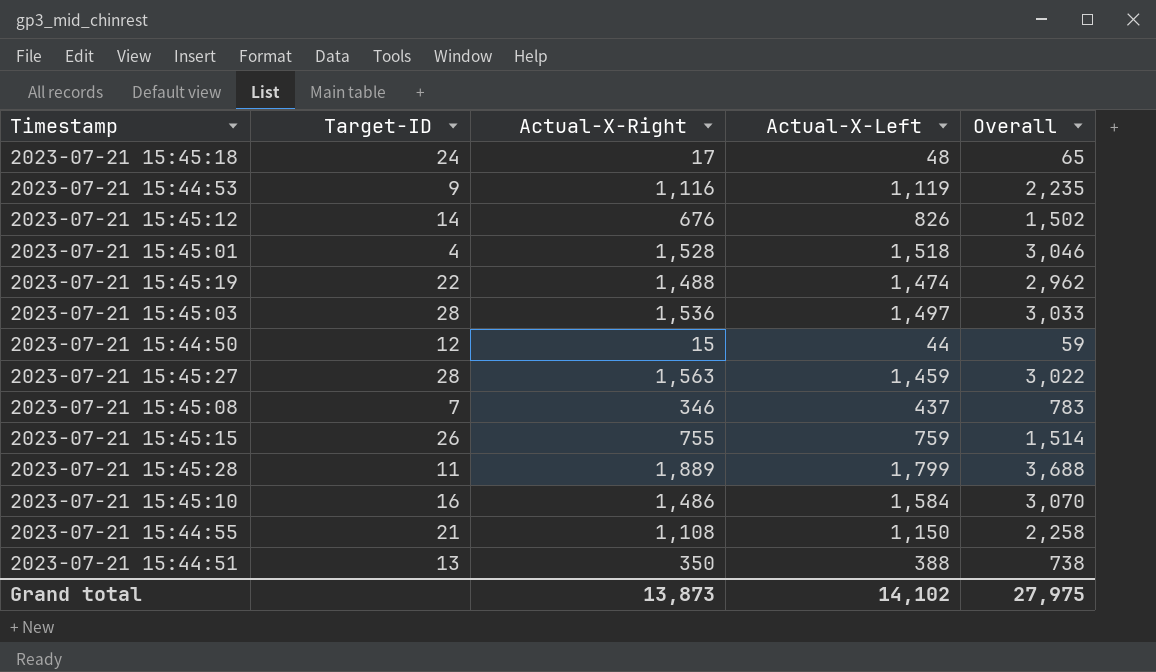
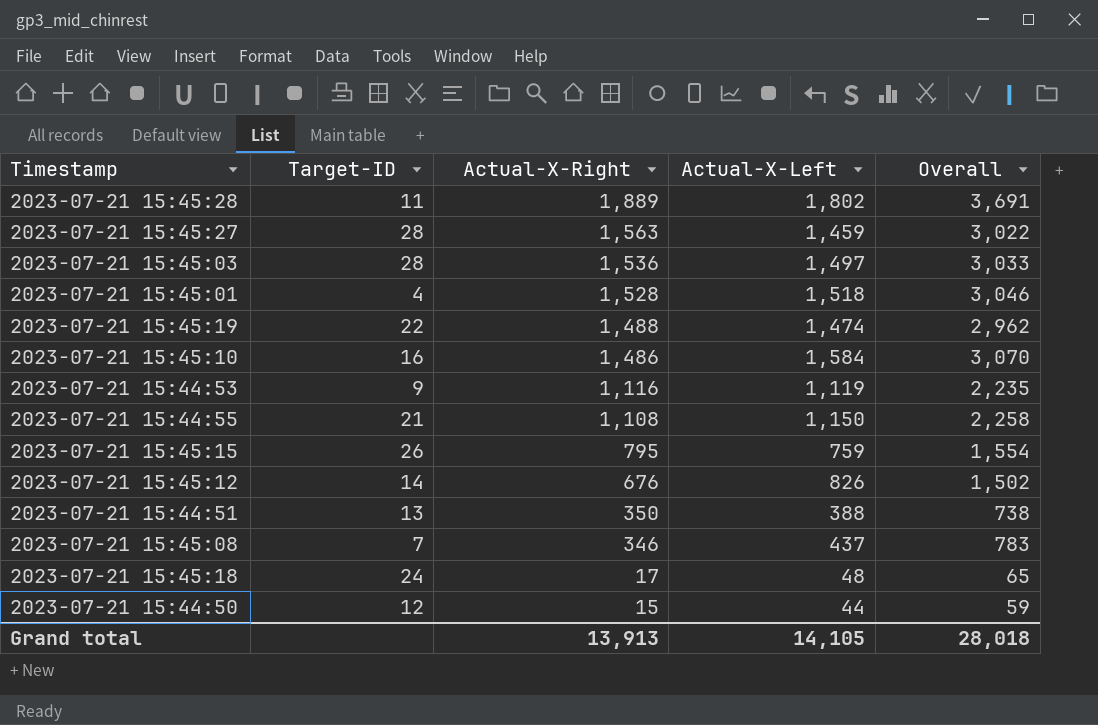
row order: none -> Actual-X-Right descending
2023-07-21 15:45:28 | Actual-X-Left: 1,799 -> 1,802
2023-07-21 15:45:28 | Overall: 3,688 -> 3,691
2023-07-21 15:45:15 | Actual-X-Right: 755 -> 795
2023-07-21 15:45:15 | Overall: 1,514 -> 1,554
Grand total | Actual-X-Right: 13,873 -> 13,913
Grand total | Actual-X-Left: 14,102 -> 14,105
Grand total | Overall: 27,975 -> 28,018

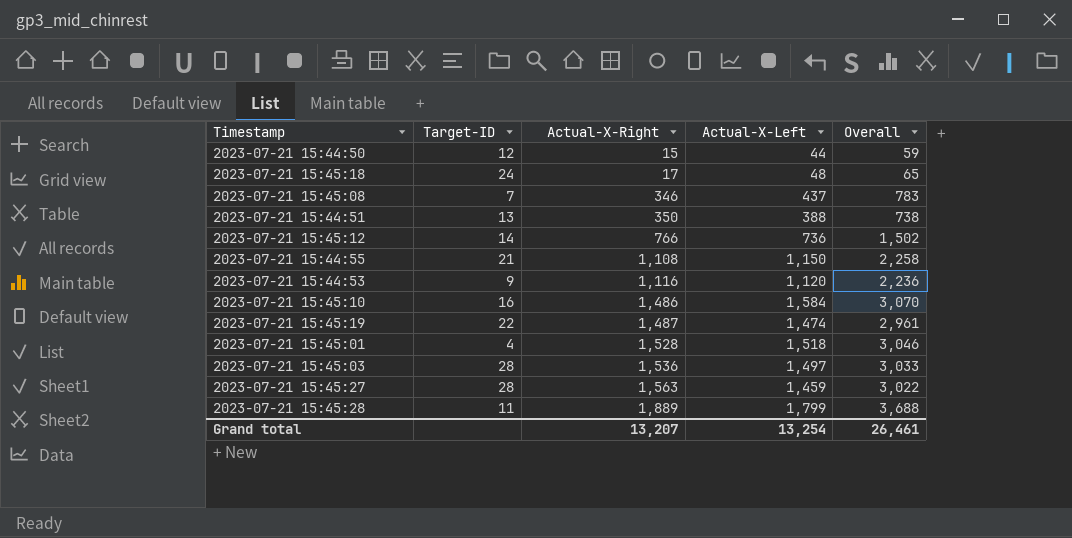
row order: Actual-X-Right descending -> Actual-X-Right ascending
row 2023-07-21 15:45:15: 26 | 795 | 759 | 1,554 -> none
2023-07-21 15:45:12 | Actual-X-Right: 676 -> 766
2023-07-21 15:45:12 | Actual-X-Left: 826 -> 736
2023-07-21 15:44:53 | Actual-X-Left: 1,119 -> 1,120
2023-07-21 15:44:53 | Overall: 2,235 -> 2,236
2023-07-21 15:45:19 | Actual-X-Right: 1,488 -> 1,487
2023-07-21 15:45:19 | Overall: 2,962 -> 2,961
2023-07-21 15:45:28 | Actual-X-Left: 1,802 -> 1,799
2023-07-21 15:45:28 | Overall: 3,691 -> 3,688
Grand total | Actual-X-Right: 13,913 -> 13,207
Grand total | Actual-X-Left: 14,105 -> 13,254
Grand total | Overall: 28,018 -> 26,461

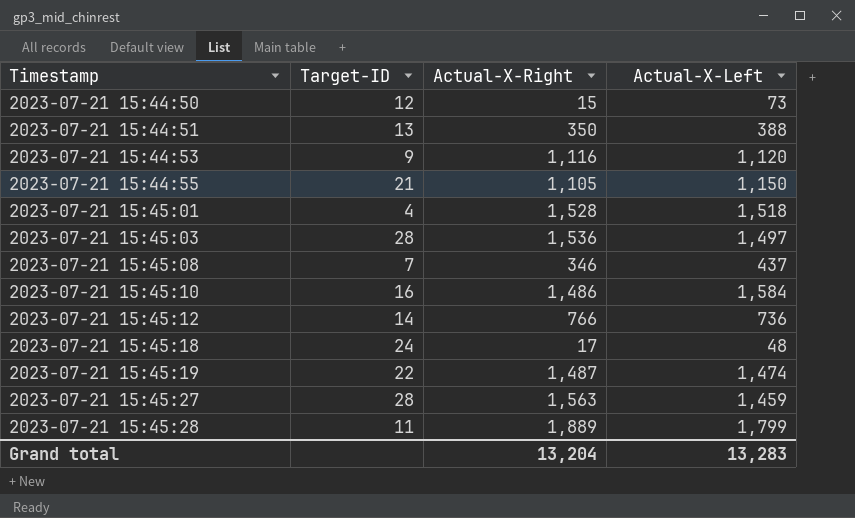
row order: Actual-X-Right ascending -> Timestamp ascending
column Overall | formula: [Actual-X-Right] + [Actual-X-Left] -> none
2023-07-21 15:44:50 | Actual-X-Left: 44 -> 73
2023-07-21 15:44:55 | Actual-X-Right: 1,108 -> 1,105
Grand total | Actual-X-Right: 13,207 -> 13,204
Grand total | Actual-X-Left: 13,254 -> 13,283

